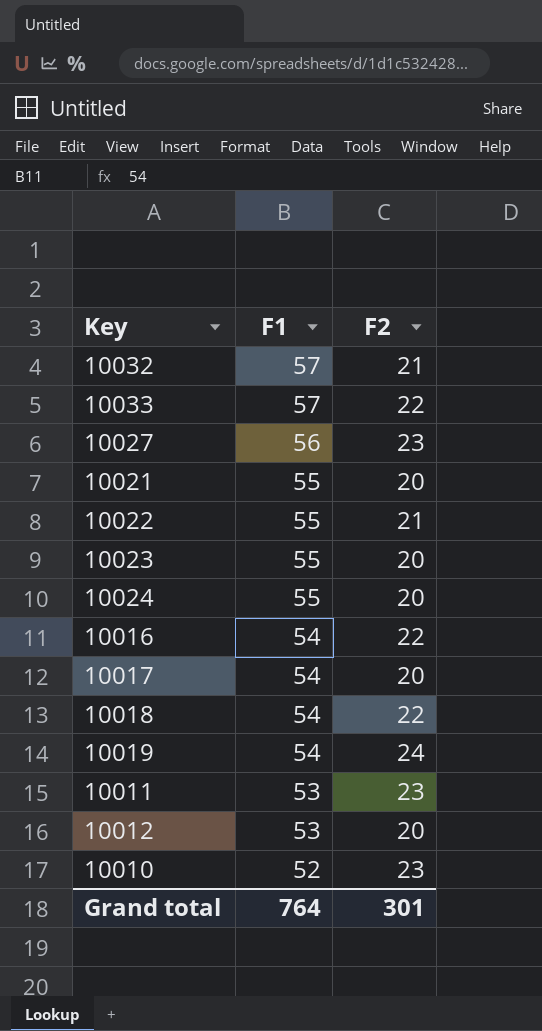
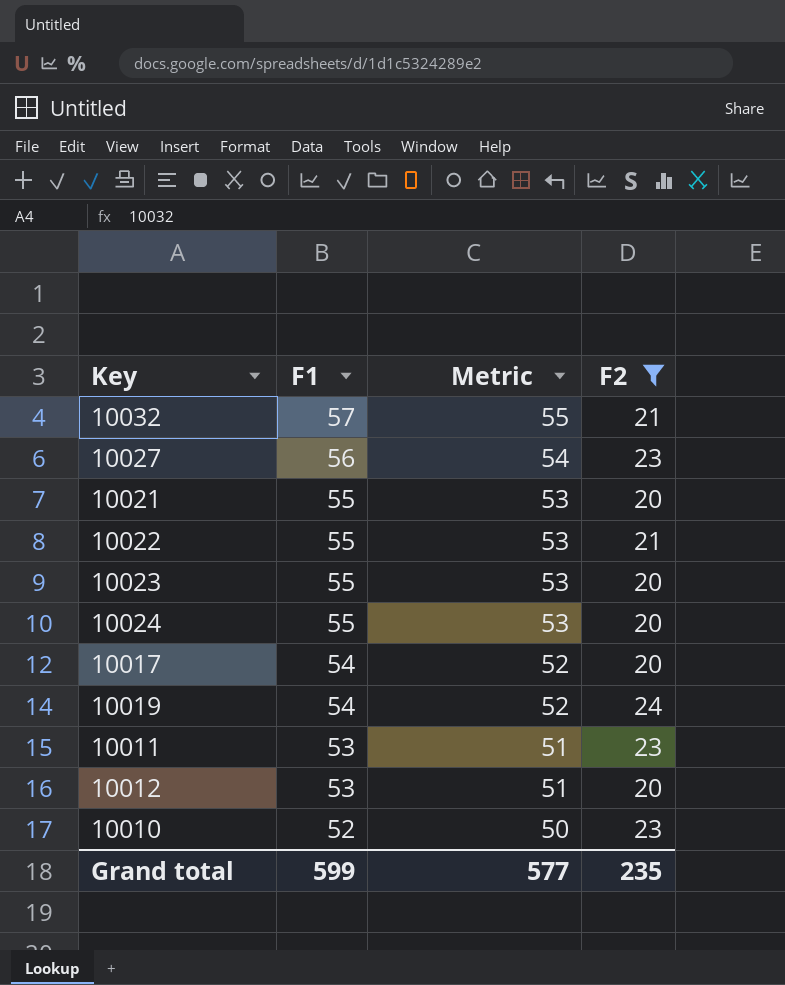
filter: none -> F2 != 22
column Metric | formula: none -> [F1] - 2
Grand total | F1: 764 -> 599
Grand total | F2: 301 -> 235

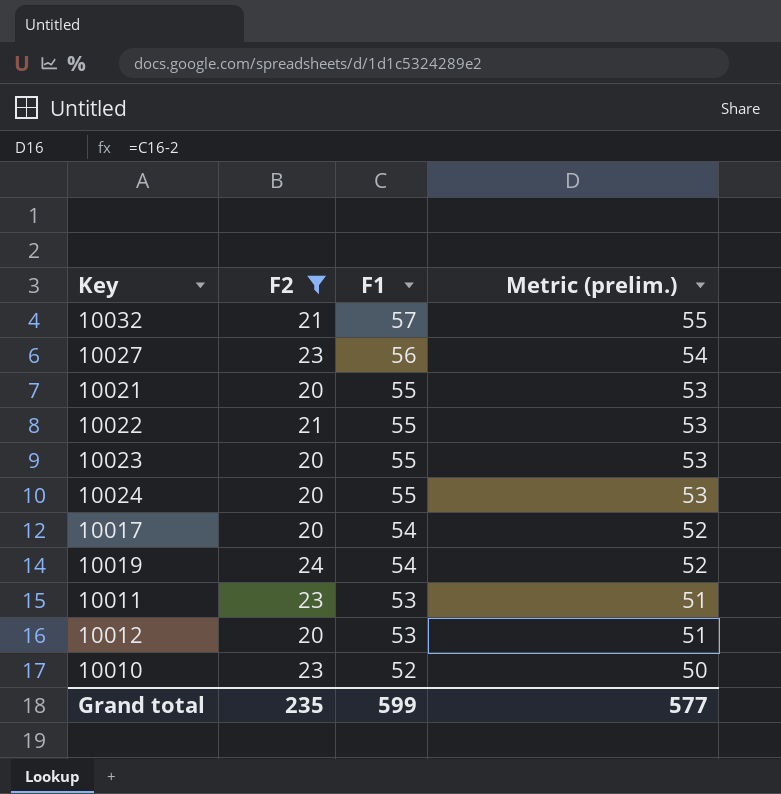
column F2 | position: 4 -> 2
column name: Metric -> Metric (prelim.)

